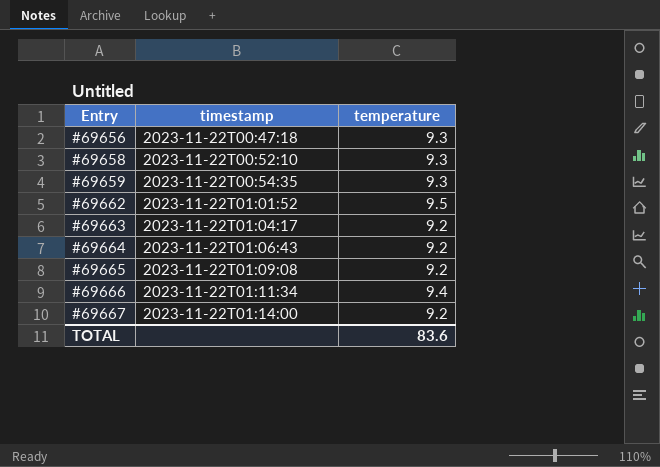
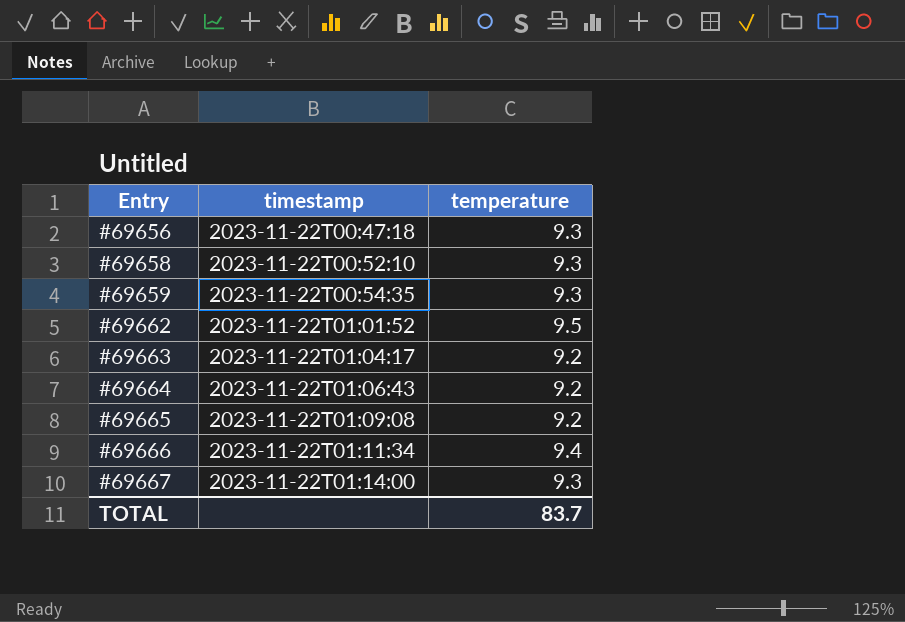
#69667 | temperature: 9.2 -> 9.3
TOTAL | temperature: 83.6 -> 83.7

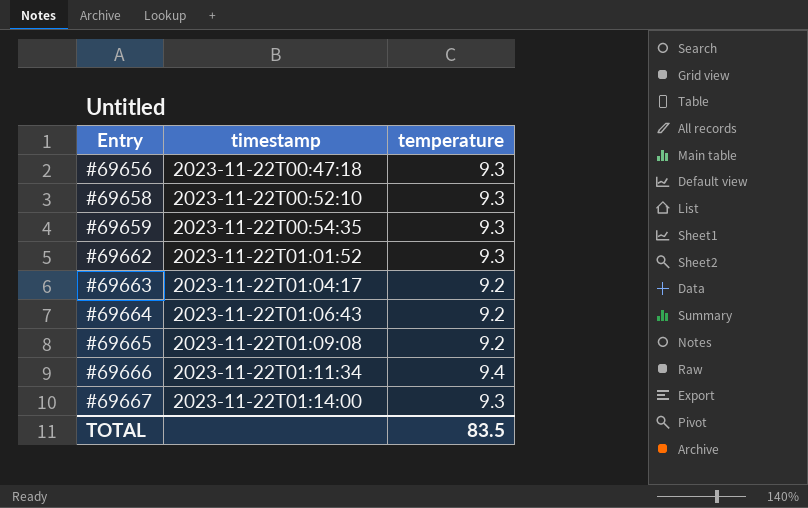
#69662 | temperature: 9.5 -> 9.3
TOTAL | temperature: 83.7 -> 83.5

